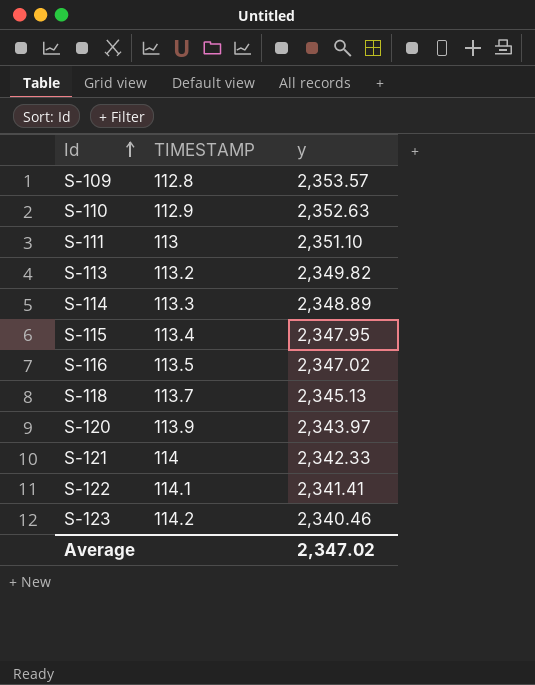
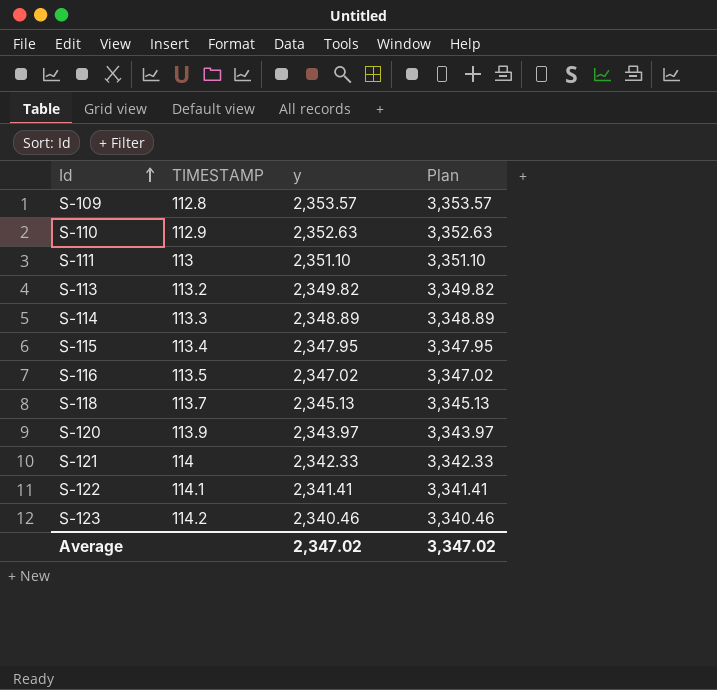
column Plan | formula: none -> [y] + 1000

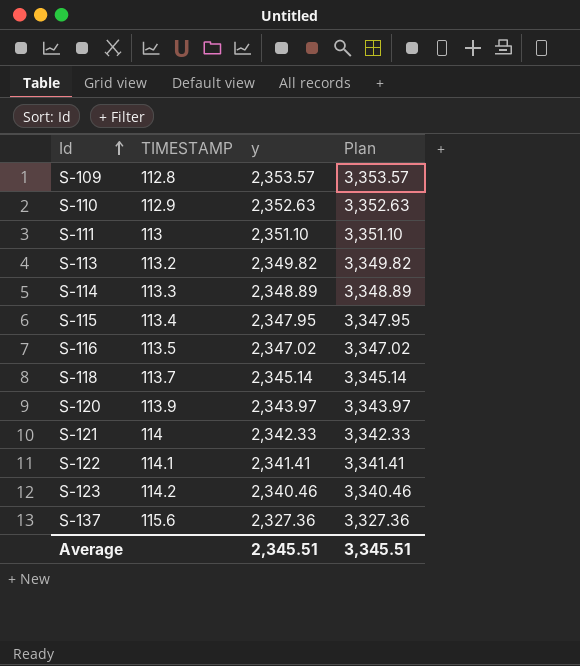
S-118 | y: 2,345.13 -> 2,345.14
S-118 | Plan: 3,345.13 -> 3,345.14
row S-137: none -> 115.6 | 2,327.36 | 3,327.36
Average | y: 2,347.02 -> 2,345.51
Average | Plan: 3,347.02 -> 3,345.51

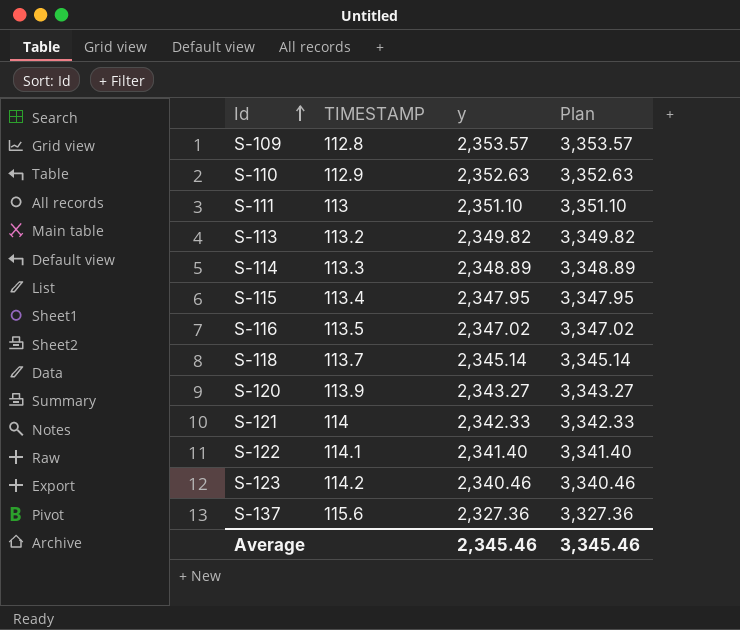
S-120 | y: 2,343.97 -> 2,343.27
S-120 | Plan: 3,343.97 -> 3,343.27
S-122 | y: 2,341.41 -> 2,341.40
S-122 | Plan: 3,341.41 -> 3,341.40
Average | y: 2,345.51 -> 2,345.46
Average | Plan: 3,345.51 -> 3,345.46

